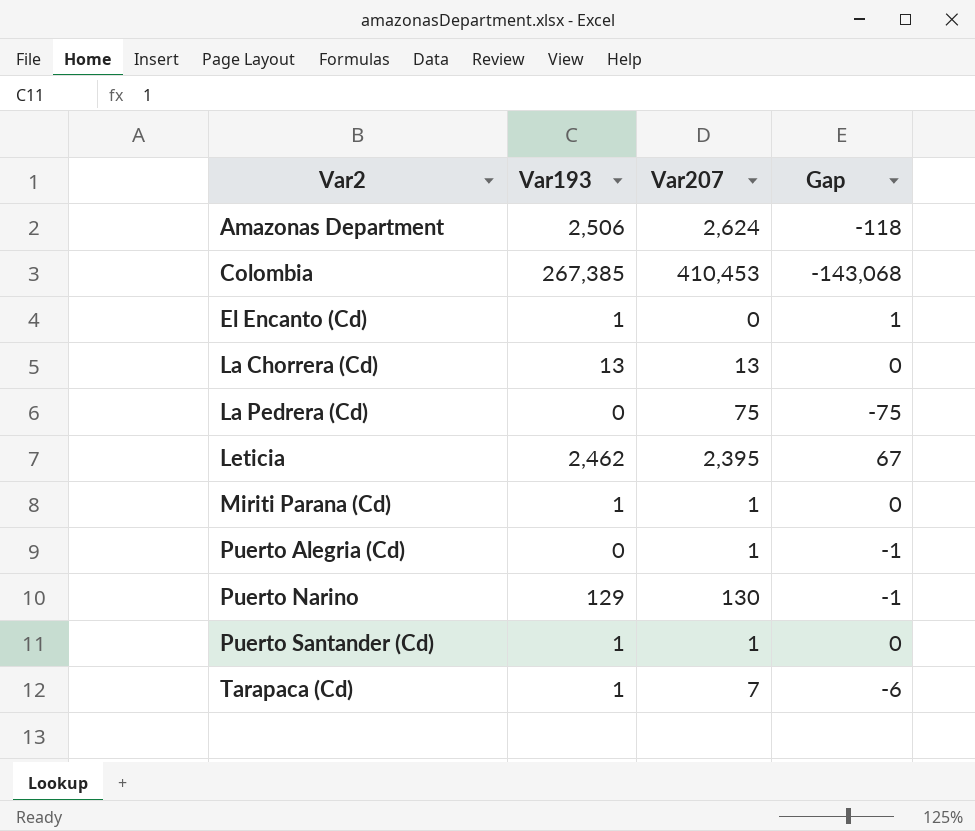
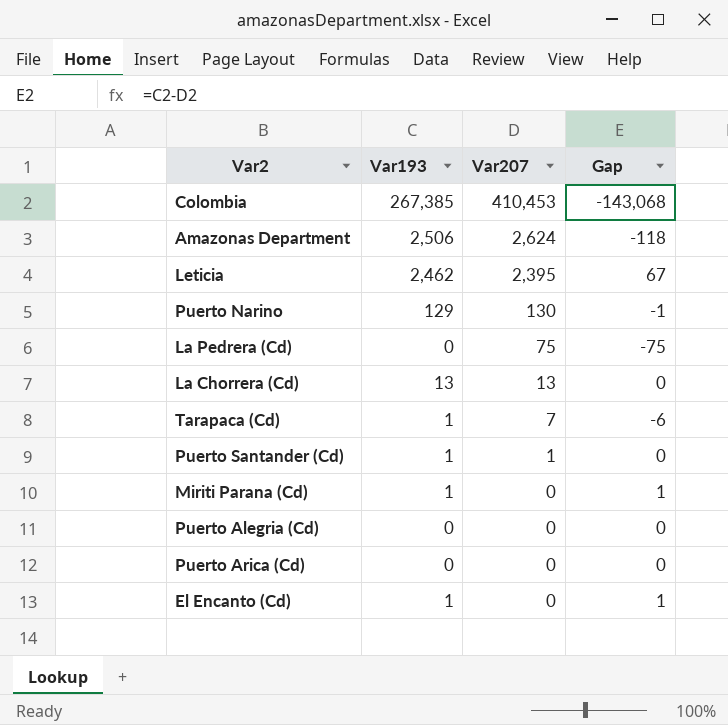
row order: Var2 ascending -> Var207 descending
Miriti Parana (Cd) | Var207: 1 -> 0
Miriti Parana (Cd) | Gap: 0 -> 1
Puerto Alegria (Cd) | Var207: 1 -> 0
Puerto Alegria (Cd) | Gap: -1 -> 0
row Puerto Arica (Cd): none -> 0 | 0 | 0

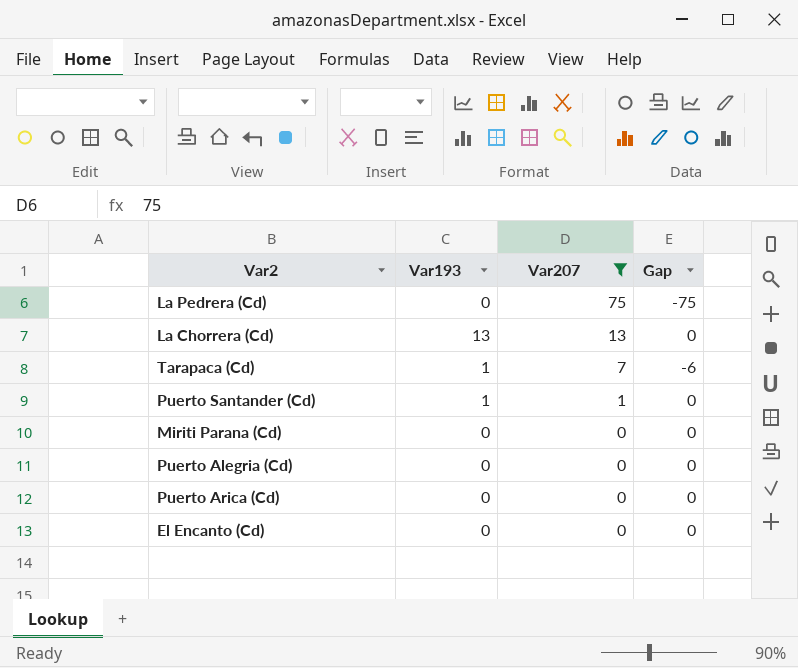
filter: none -> Var207 <= 75
Miriti Parana (Cd) | Var193: 1 -> 0
Miriti Parana (Cd) | Gap: 1 -> 0
El Encanto (Cd) | Var193: 1 -> 0
El Encanto (Cd) | Gap: 1 -> 0

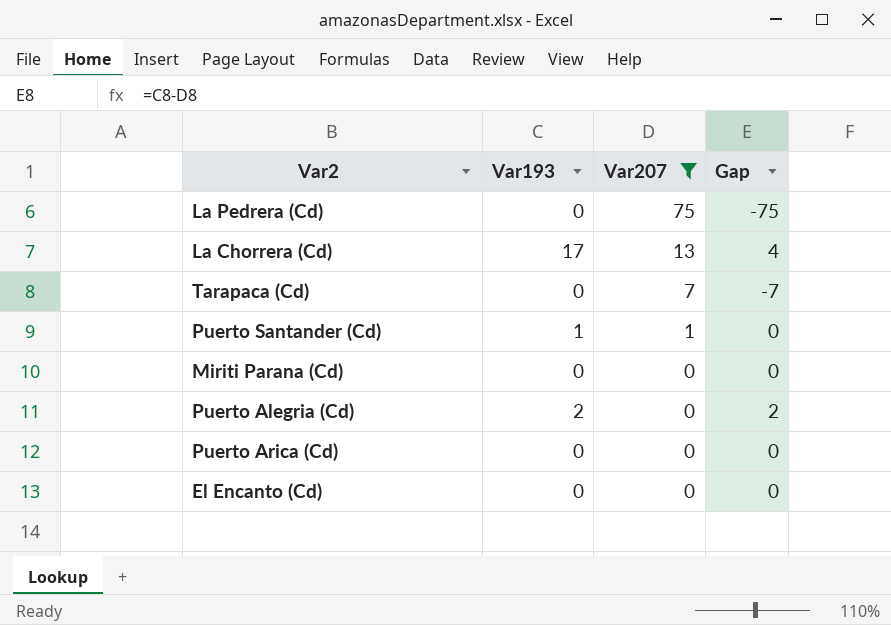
La Chorrera (Cd) | Var193: 13 -> 17
La Chorrera (Cd) | Gap: 0 -> 4
Tarapaca (Cd) | Var193: 1 -> 0
Tarapaca (Cd) | Gap: -6 -> -7
Puerto Alegria (Cd) | Var193: 0 -> 2
Puerto Alegria (Cd) | Gap: 0 -> 2

